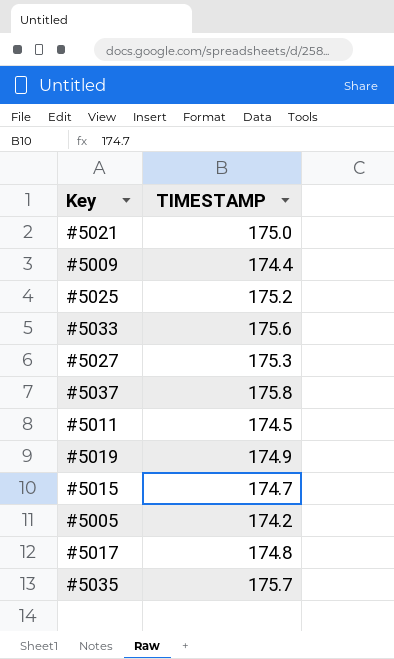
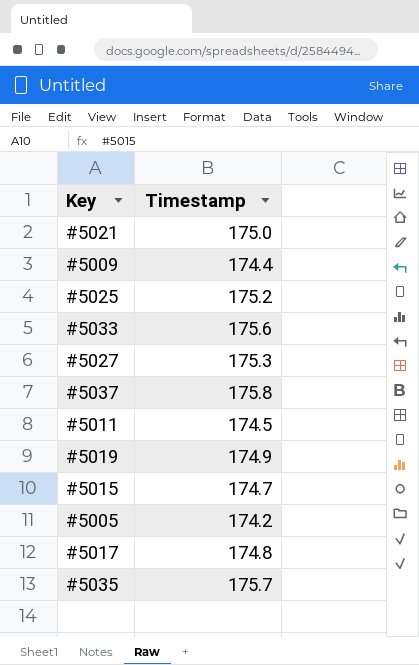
column name: TIMESTAMP -> Timestamp

